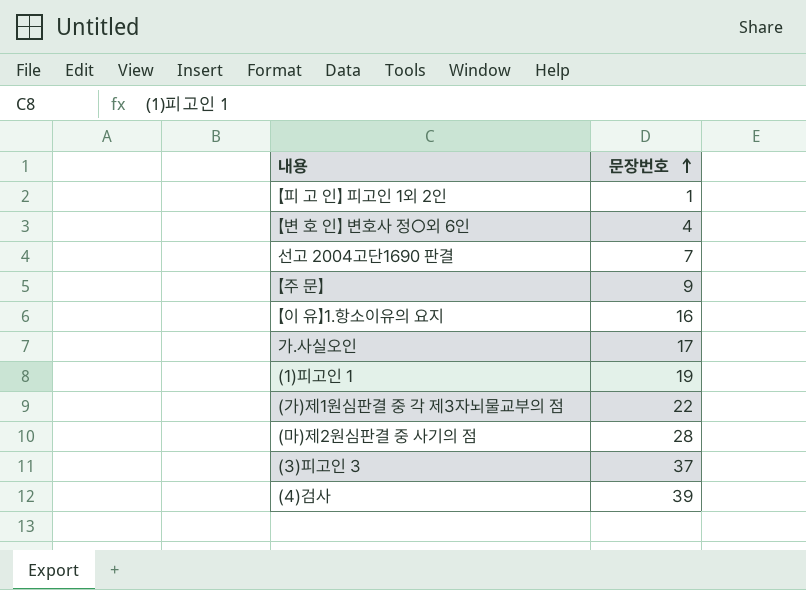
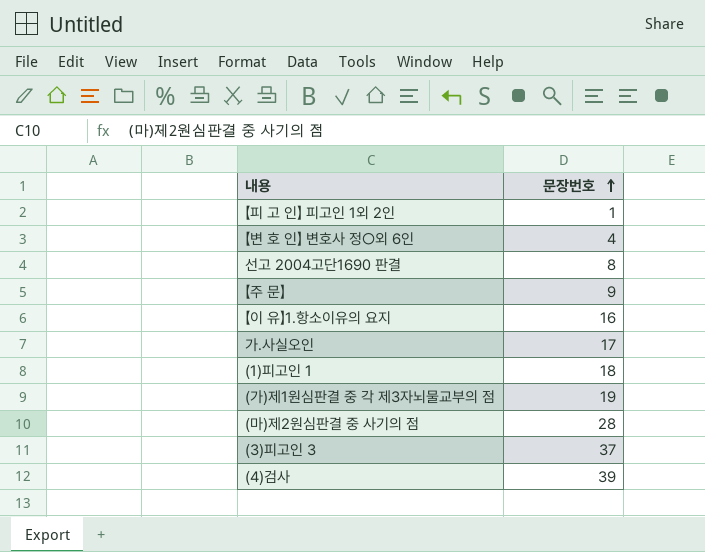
선고 2004고단1690 판결 | 문장번호: 7 -> 8
(1)피고인 1 | 문장번호: 19 -> 18
(가)제1원심판결 중 각 제3자뇌물교부의 점 | 문장번호: 22 -> 19

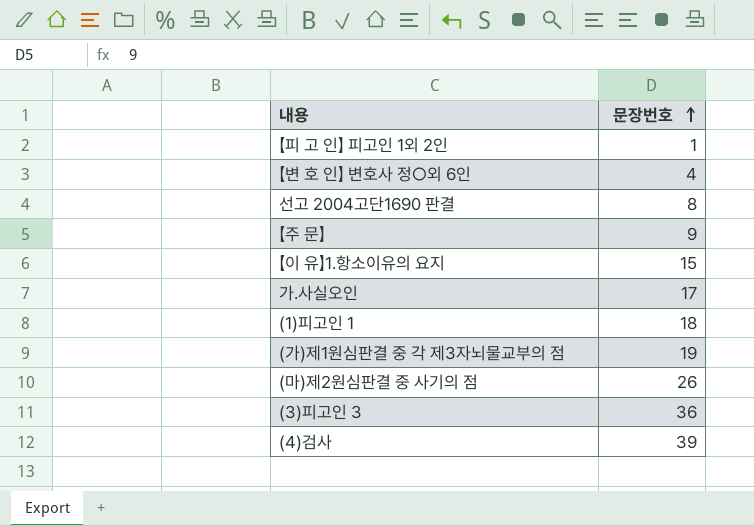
【이 유】1.항소이유의 요지 | 문장번호: 16 -> 15
(마)제2원심판결 중 사기의 점 | 문장번호: 28 -> 26
(3)피고인 3 | 문장번호: 37 -> 36

